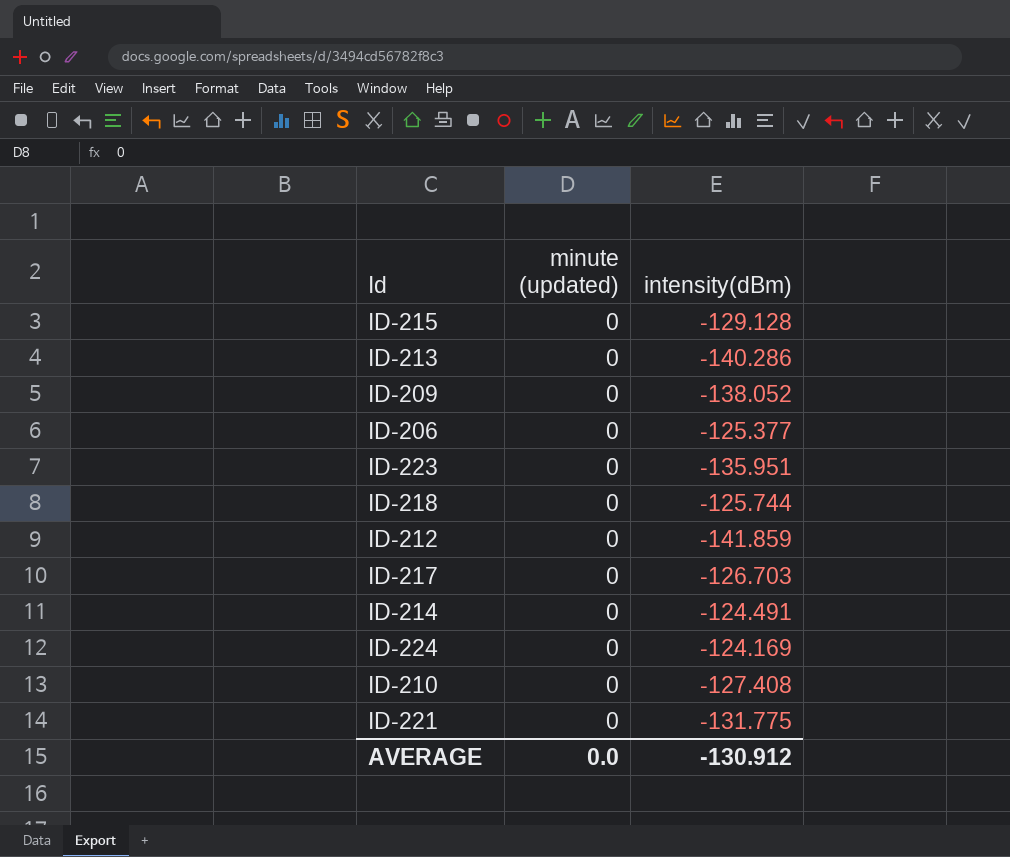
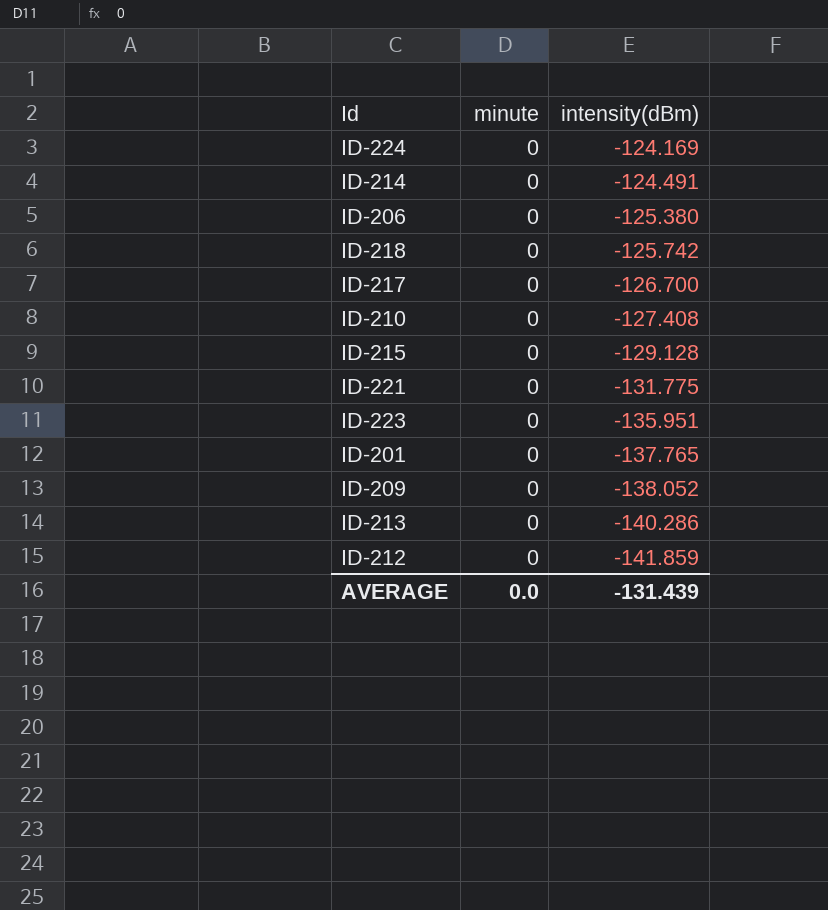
row order: none -> intensity(dBm) descending
column name: minute (updated) -> minute
ID-206 | intensity(dBm): -125.377 -> -125.380
ID-218 | intensity(dBm): -125.744 -> -125.742
ID-217 | intensity(dBm): -126.703 -> -126.700
row ID-201: none -> 0 | -137.765
AVERAGE | intensity(dBm): -130.912 -> -131.439

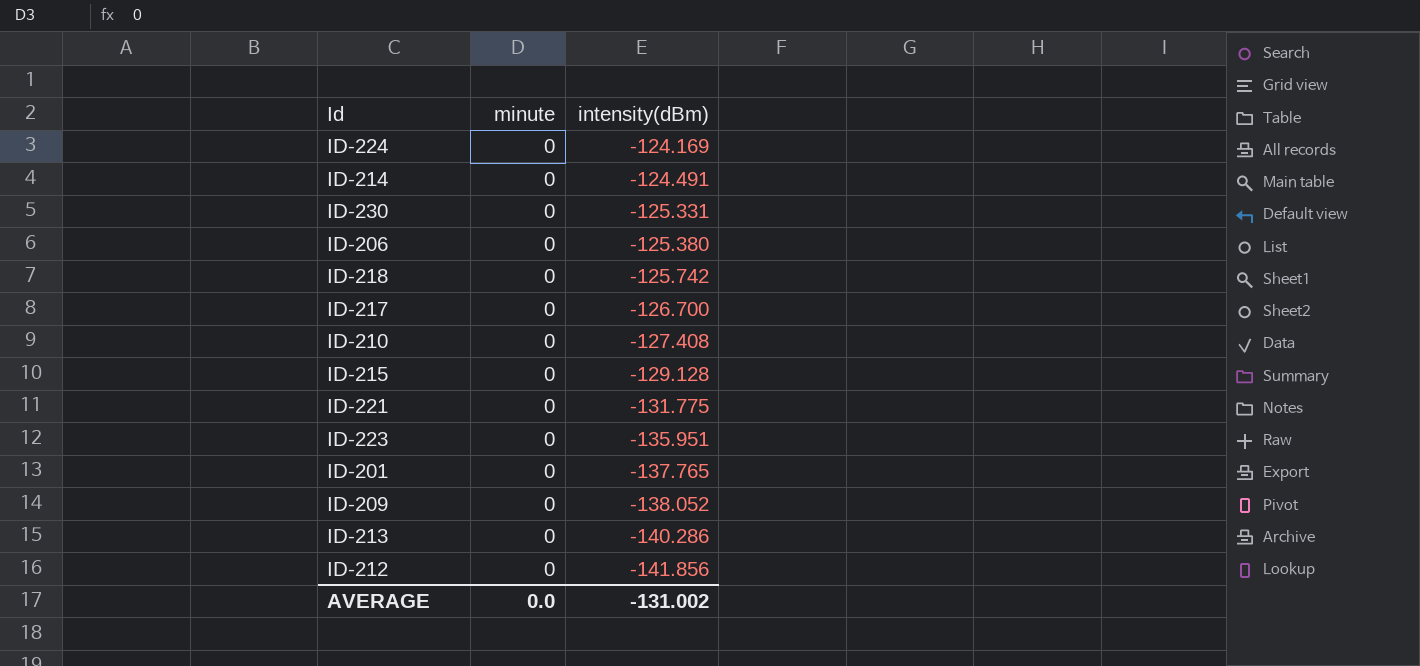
row ID-230: none -> 0 | -125.331
ID-212 | intensity(dBm): -141.859 -> -141.856
AVERAGE | intensity(dBm): -131.439 -> -131.002

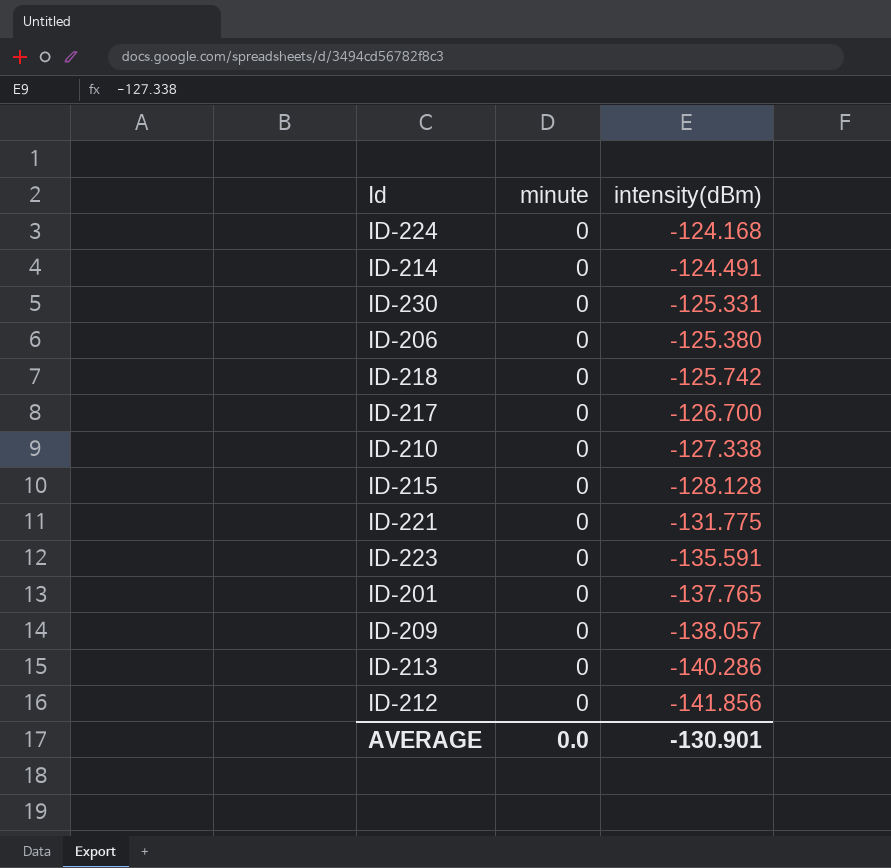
ID-224 | intensity(dBm): -124.169 -> -124.168
ID-210 | intensity(dBm): -127.408 -> -127.338
ID-215 | intensity(dBm): -129.128 -> -128.128
ID-223 | intensity(dBm): -135.951 -> -135.591
ID-209 | intensity(dBm): -138.052 -> -138.057
AVERAGE | intensity(dBm): -131.002 -> -130.901

